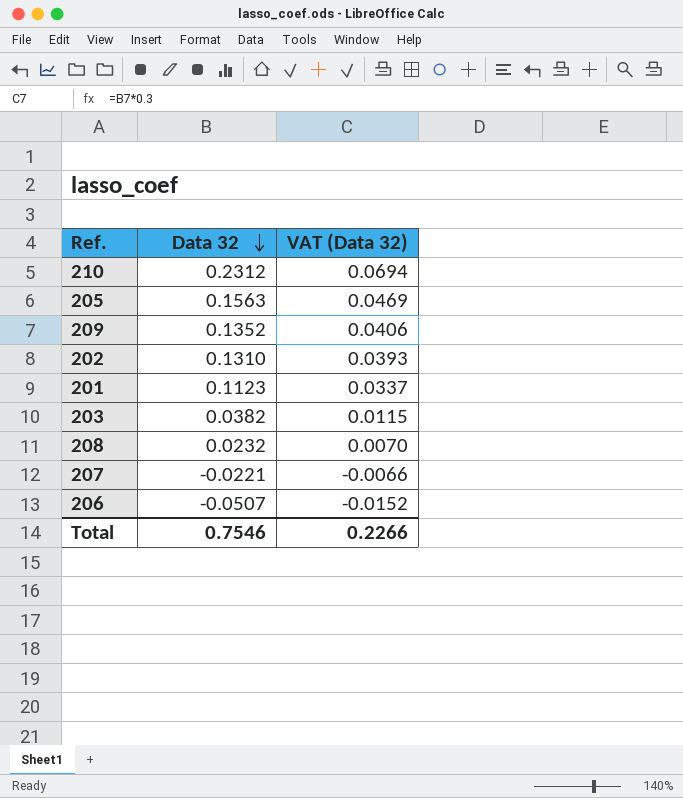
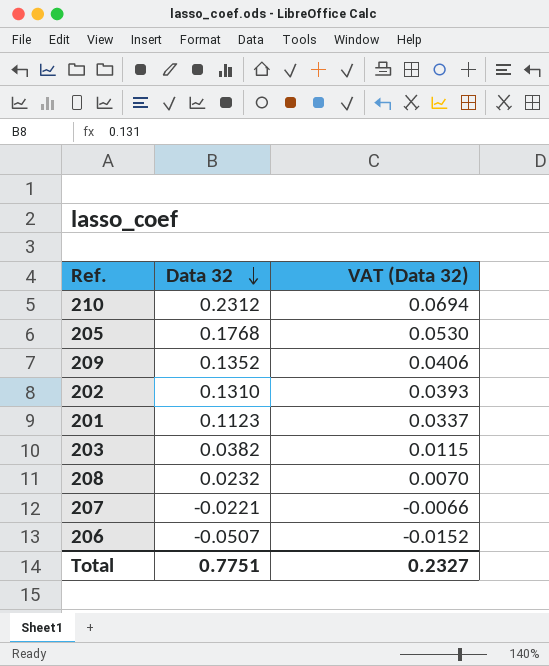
205 | Data 32: 0.1563 -> 0.1768
205 | VAT (Data 32): 0.0469 -> 0.0530
Total | Data 32: 0.7546 -> 0.7751
Total | VAT (Data 32): 0.2266 -> 0.2327

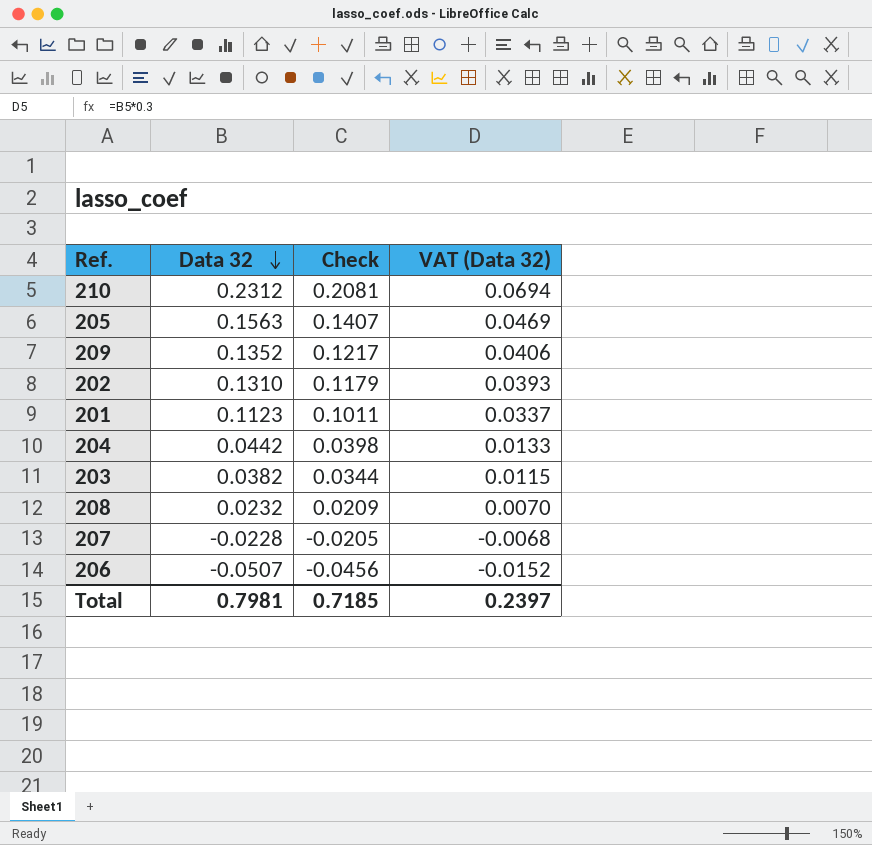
column Check | formula: none -> [Data 32] * 0.9
205 | Data 32: 0.1768 -> 0.1563
205 | VAT (Data 32): 0.0530 -> 0.0469
row 204: none -> 0.0442 | 0.0398 | 0.0133
207 | Data 32: -0.0221 -> -0.0228
207 | VAT (Data 32): -0.0066 -> -0.0068
Total | Data 32: 0.7751 -> 0.7981
Total | VAT (Data 32): 0.2327 -> 0.2397

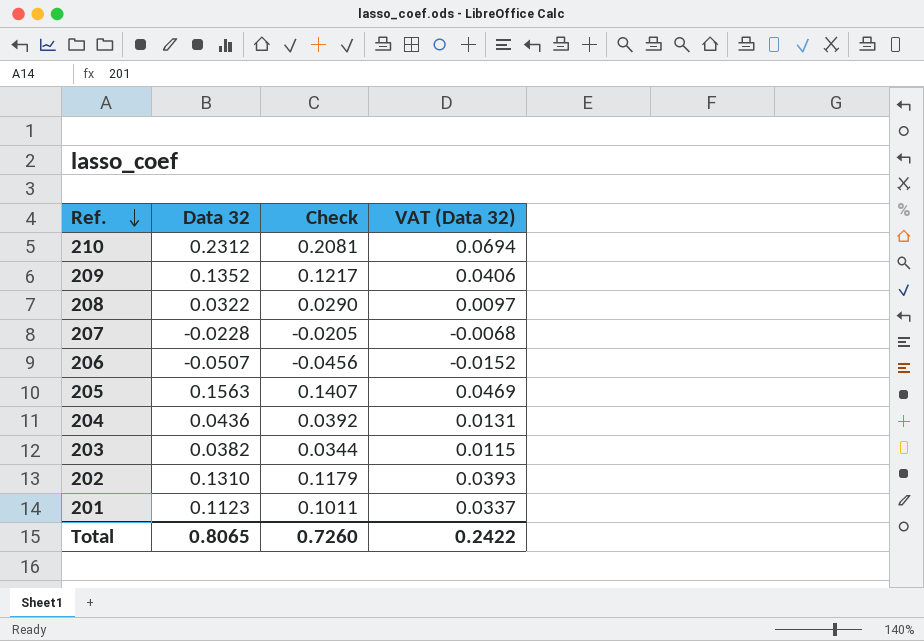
row order: Data 32 descending -> Ref. descending
208 | Data 32: 0.0232 -> 0.0322
208 | Check: 0.0209 -> 0.0290
208 | VAT (Data 32): 0.0070 -> 0.0097
204 | Data 32: 0.0442 -> 0.0436
204 | Check: 0.0398 -> 0.0392
204 | VAT (Data 32): 0.0133 -> 0.0131
Total | Data 32: 0.7981 -> 0.8065
Total | Check: 0.7185 -> 0.7260
Total | VAT (Data 32): 0.2397 -> 0.2422

